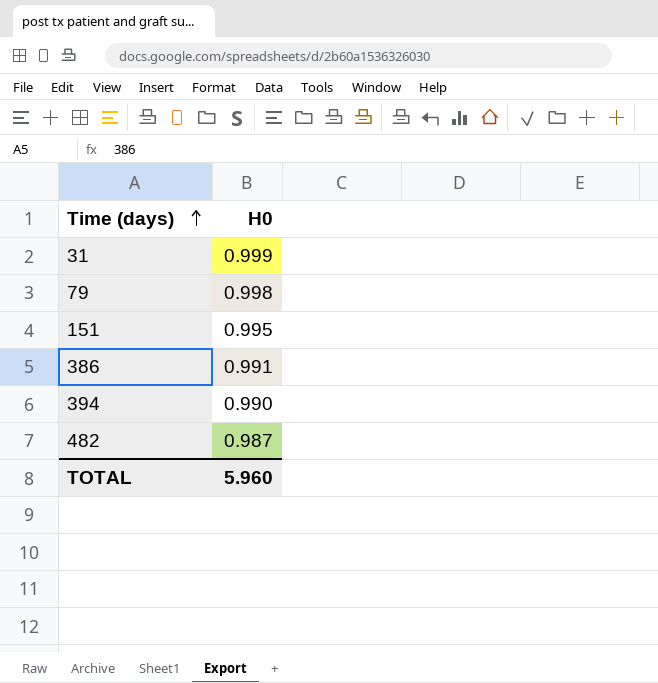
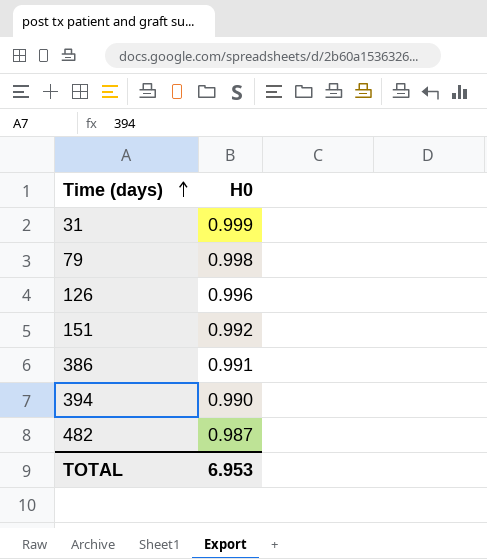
row 126: none -> 0.996
151 | H0: 0.995 -> 0.992
TOTAL | H0: 5.960 -> 6.953

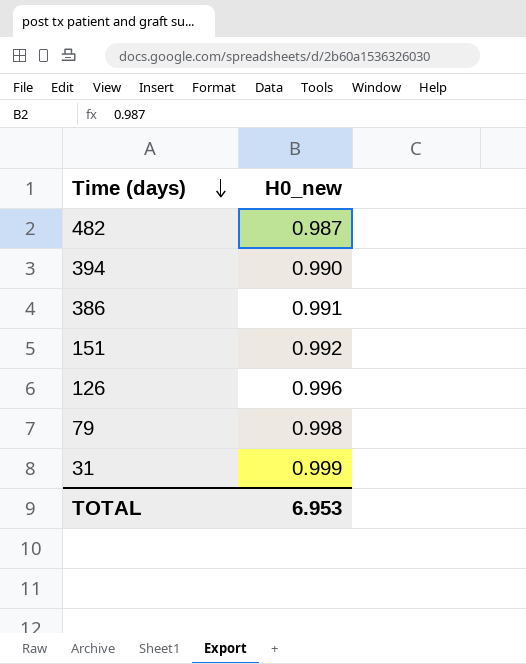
row order: Time (days) ascending -> Time (days) descending
column name: H0 -> H0_new

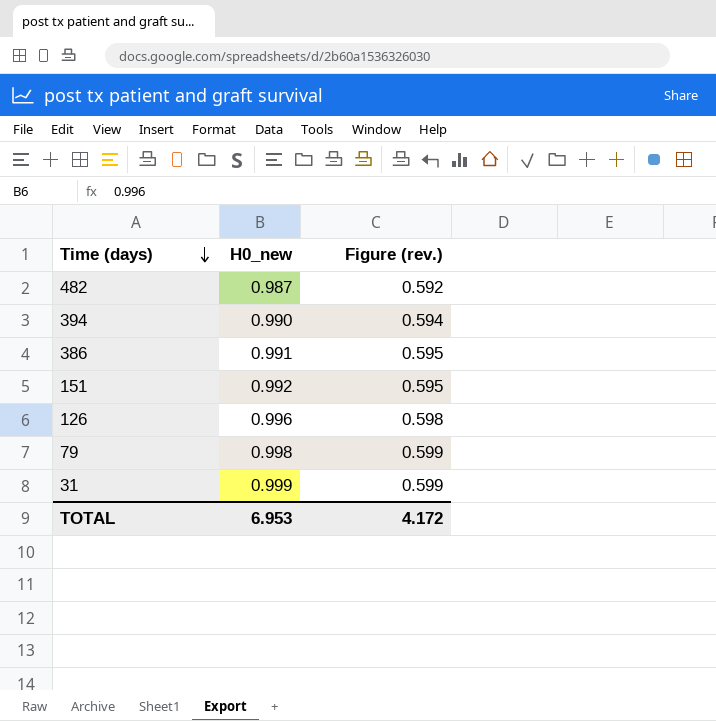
column Figure (rev.) | formula: none -> [H0_new] * 0.6

